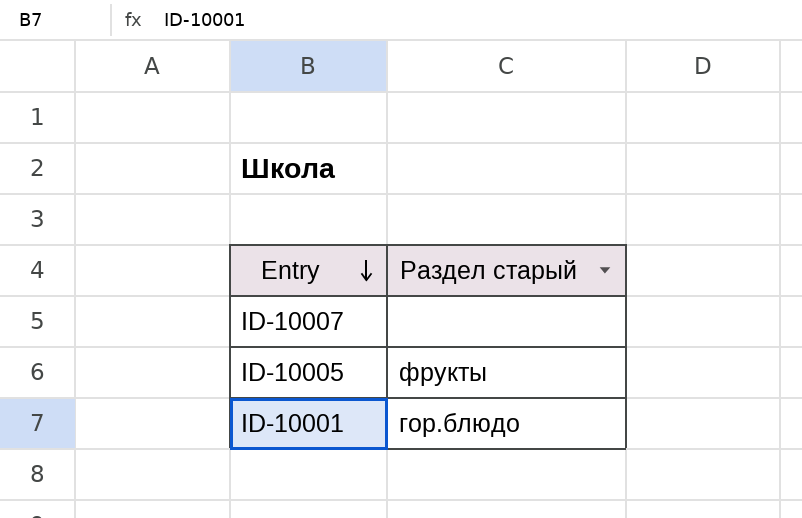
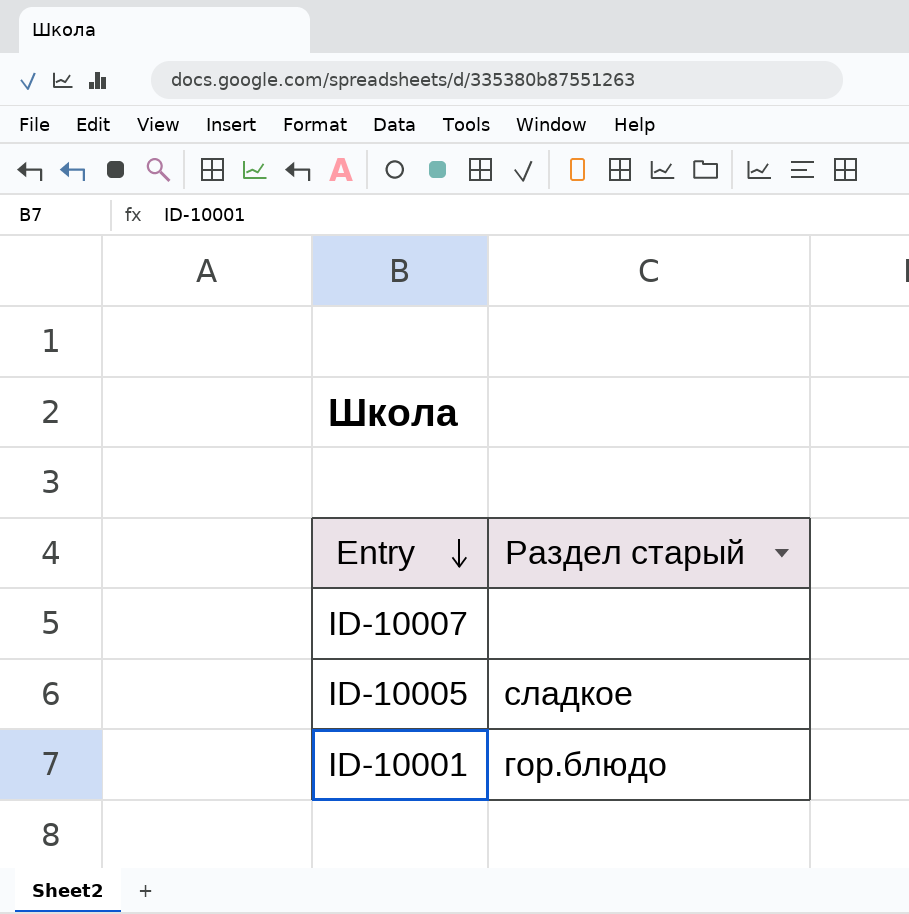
ID-10005 | Раздел старый: фрукты -> сладкое

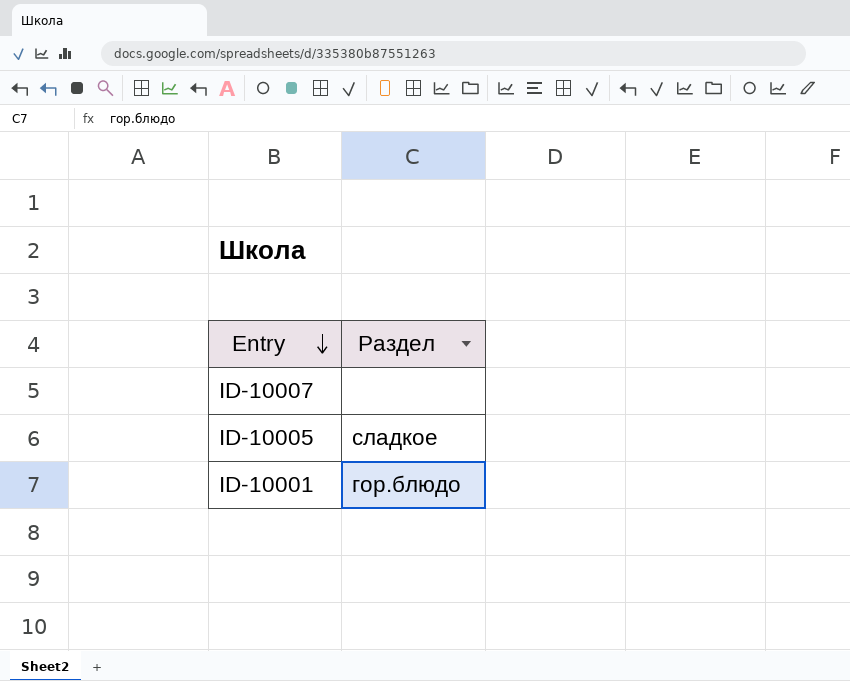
column name: Раздел старый -> Раздел

